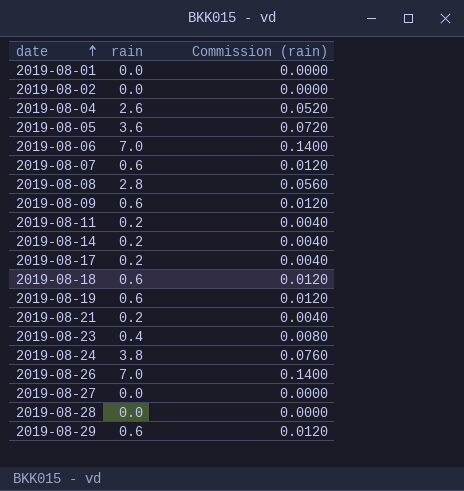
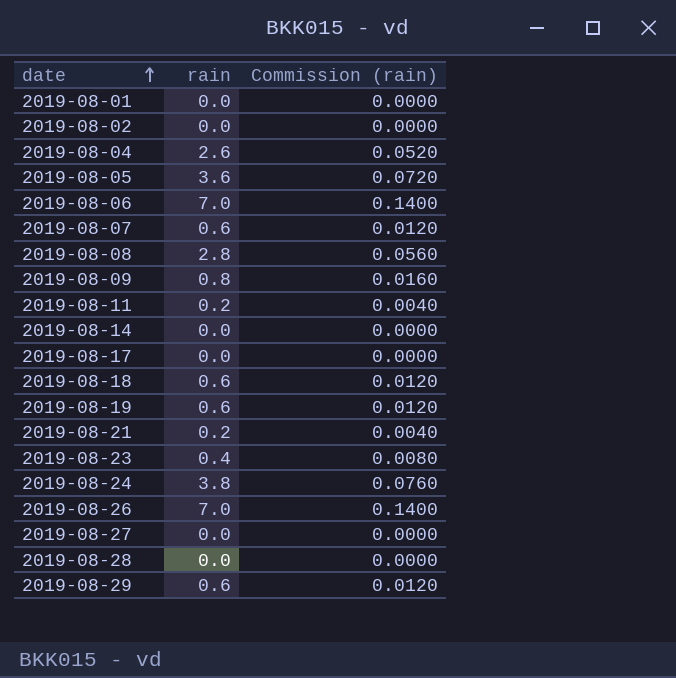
2019-08-09 | rain: 0.6 -> 0.8
2019-08-09 | Commission (rain): 0.0120 -> 0.0160
2019-08-14 | rain: 0.2 -> 0.0
2019-08-14 | Commission (rain): 0.0040 -> 0.0000
2019-08-17 | rain: 0.2 -> 0.0
2019-08-17 | Commission (rain): 0.0040 -> 0.0000

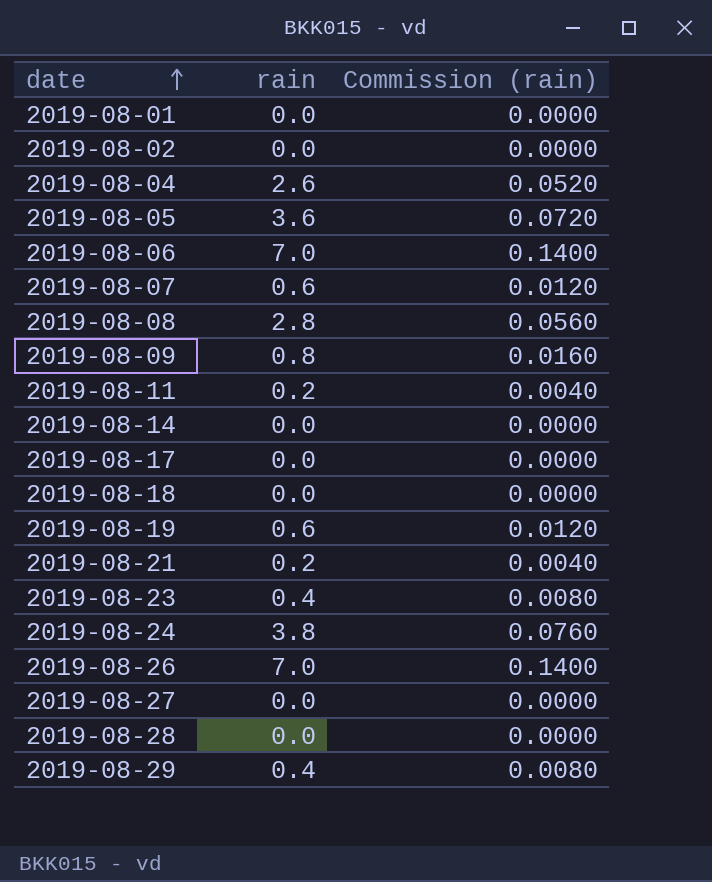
2019-08-18 | rain: 0.6 -> 0.0
2019-08-18 | Commission (rain): 0.0120 -> 0.0000
2019-08-29 | rain: 0.6 -> 0.4
2019-08-29 | Commission (rain): 0.0120 -> 0.0080

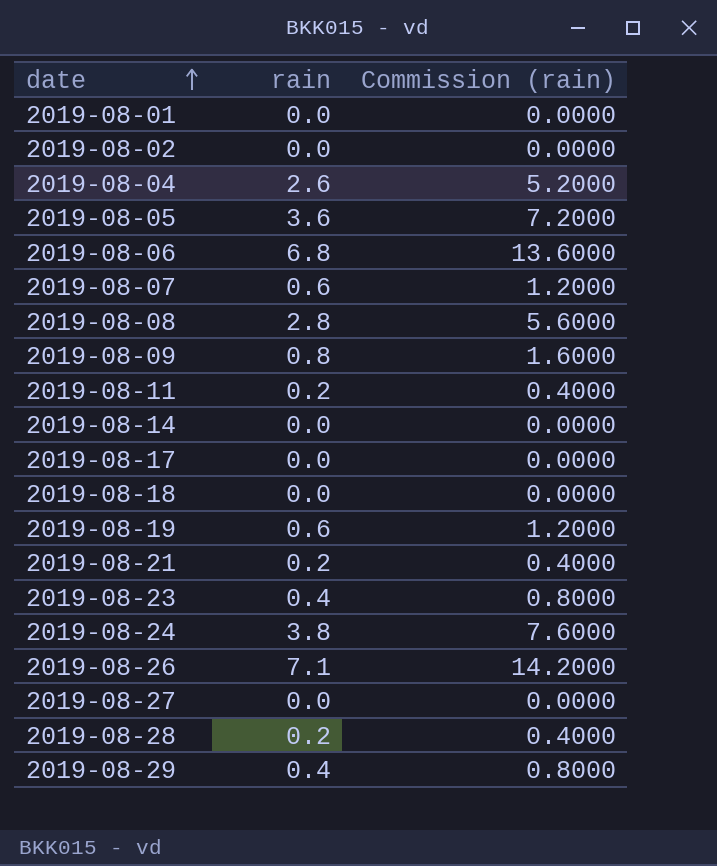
column Commission (rain) | formula: [rain] * 0.02 -> [rain] * 2
2019-08-06 | rain: 7.0 -> 6.8
2019-08-26 | rain: 7.0 -> 7.1
2019-08-28 | rain: 0.0 -> 0.2

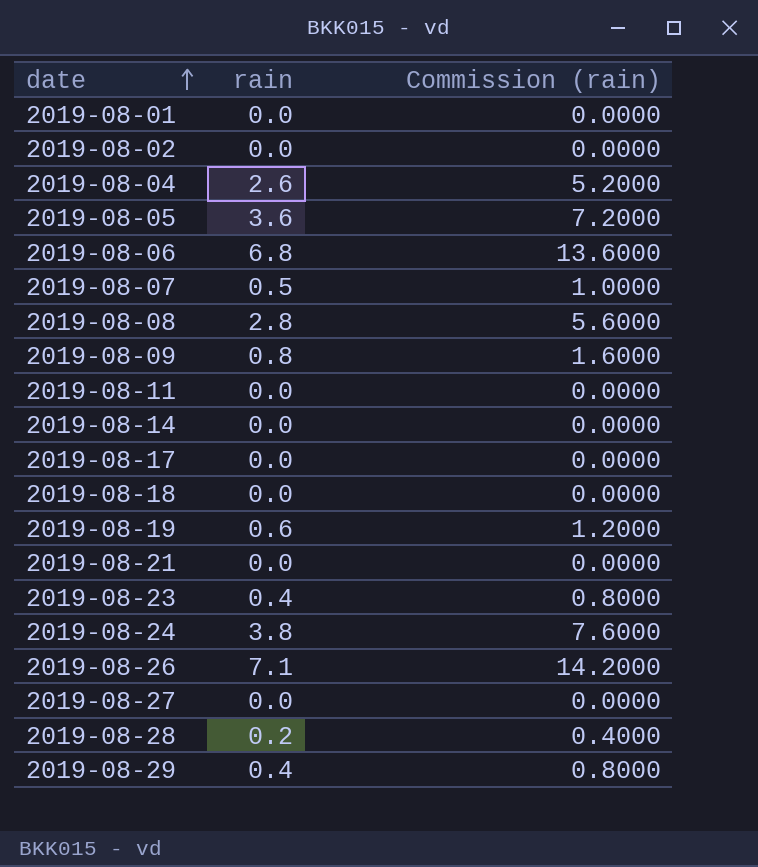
2019-08-07 | rain: 0.6 -> 0.5
2019-08-07 | Commission (rain): 1.2000 -> 1.0000
2019-08-11 | rain: 0.2 -> 0.0
2019-08-11 | Commission (rain): 0.4000 -> 0.0000
2019-08-21 | rain: 0.2 -> 0.0
2019-08-21 | Commission (rain): 0.4000 -> 0.0000

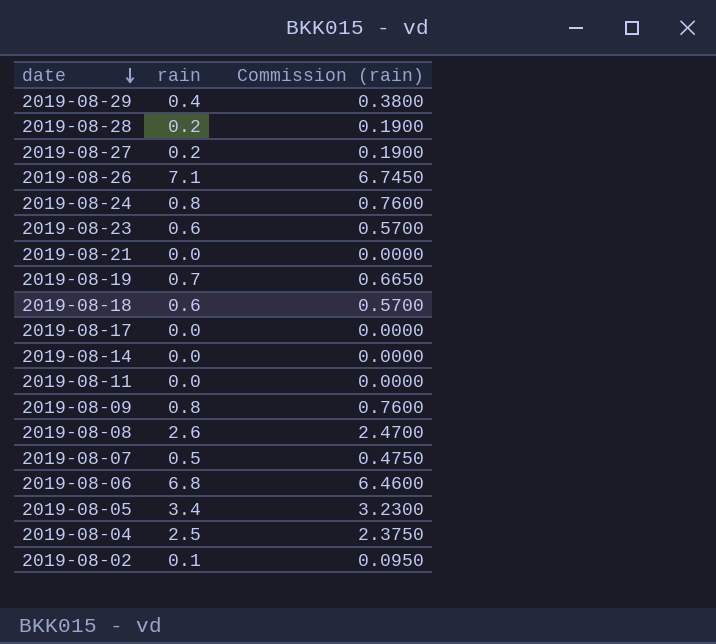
row order: date ascending -> date descending
column Commission (rain) | formula: [rain] * 2 -> [rain] * 0.95
row 2019-08-01: 0.0 | 0.0000 -> none
2019-08-27 | rain: 0.0 -> 0.2
2019-08-24 | rain: 3.8 -> 0.8
2019-08-23 | rain: 0.4 -> 0.6
2019-08-19 | rain: 0.6 -> 0.7
2019-08-18 | rain: 0.0 -> 0.6
2019-08-08 | rain: 2.8 -> 2.6
2019-08-05 | rain: 3.6 -> 3.4
2019-08-04 | rain: 2.6 -> 2.5
2019-08-02 | rain: 0.0 -> 0.1

